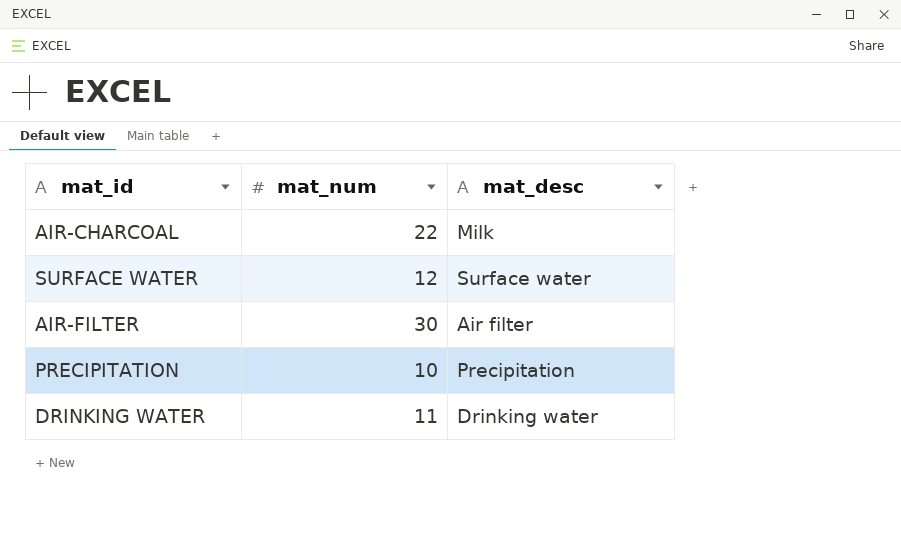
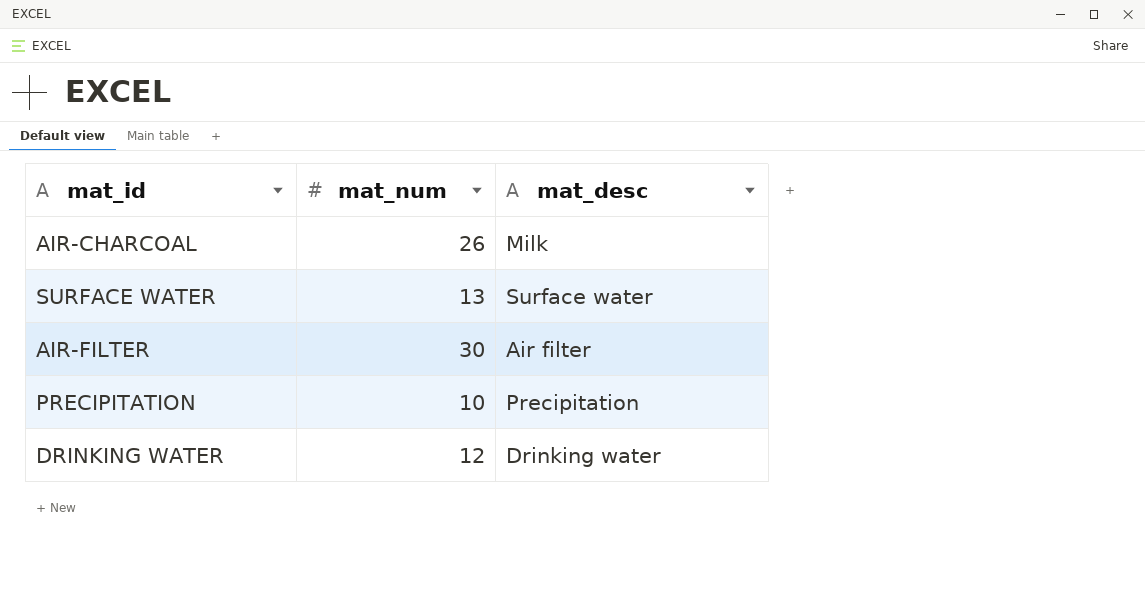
AIR-CHARCOAL | mat_num: 22 -> 26
SURFACE WATER | mat_num: 12 -> 13
DRINKING WATER | mat_num: 11 -> 12

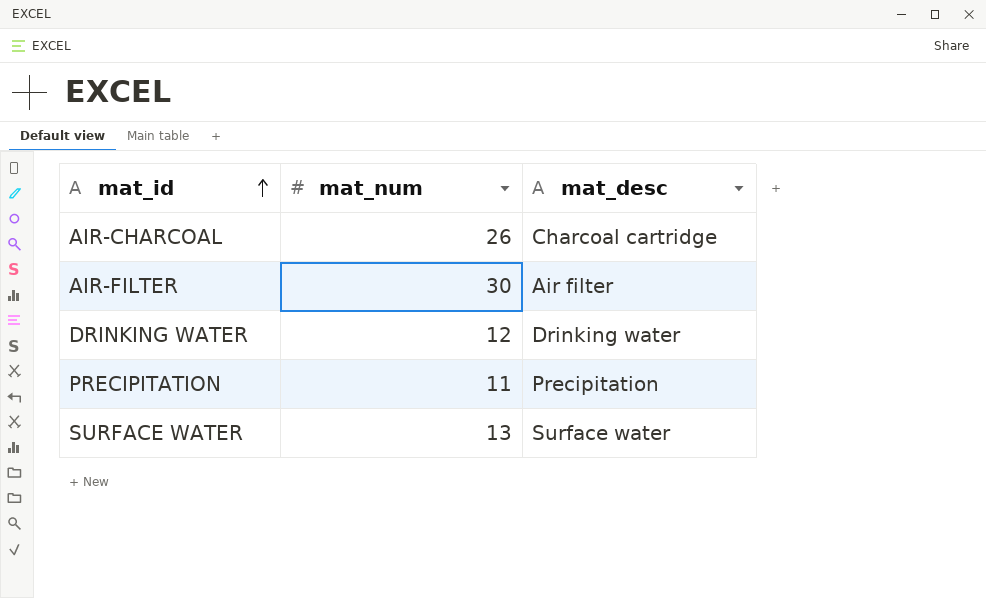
row order: none -> mat_id ascending
AIR-CHARCOAL | mat_desc: Milk -> Charcoal cartridge
PRECIPITATION | mat_num: 10 -> 11

